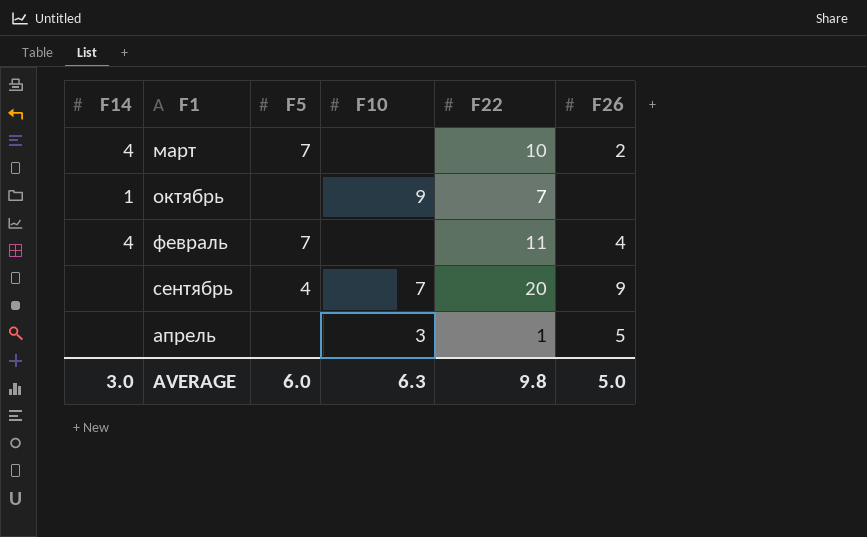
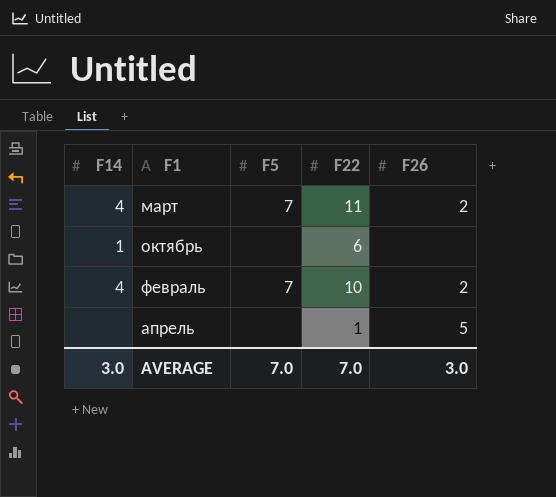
column F10 | position: 4 -> none
row сентябрь: none | 4 | 7 | 20 | 9 -> none
март | F22: 10 -> 11
октябрь | F22: 7 -> 6
февраль | F22: 11 -> 10
февраль | F26: 4 -> 2
AVERAGE | F5: 6.0 -> 7.0
AVERAGE | F22: 9.8 -> 7.0
AVERAGE | F26: 5.0 -> 3.0

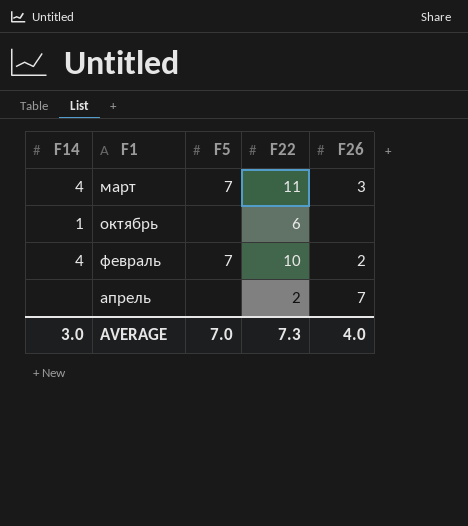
март | F26: 2 -> 3
апрель | F22: 1 -> 2
апрель | F26: 5 -> 7
AVERAGE | F22: 7.0 -> 7.3
AVERAGE | F26: 3.0 -> 4.0

